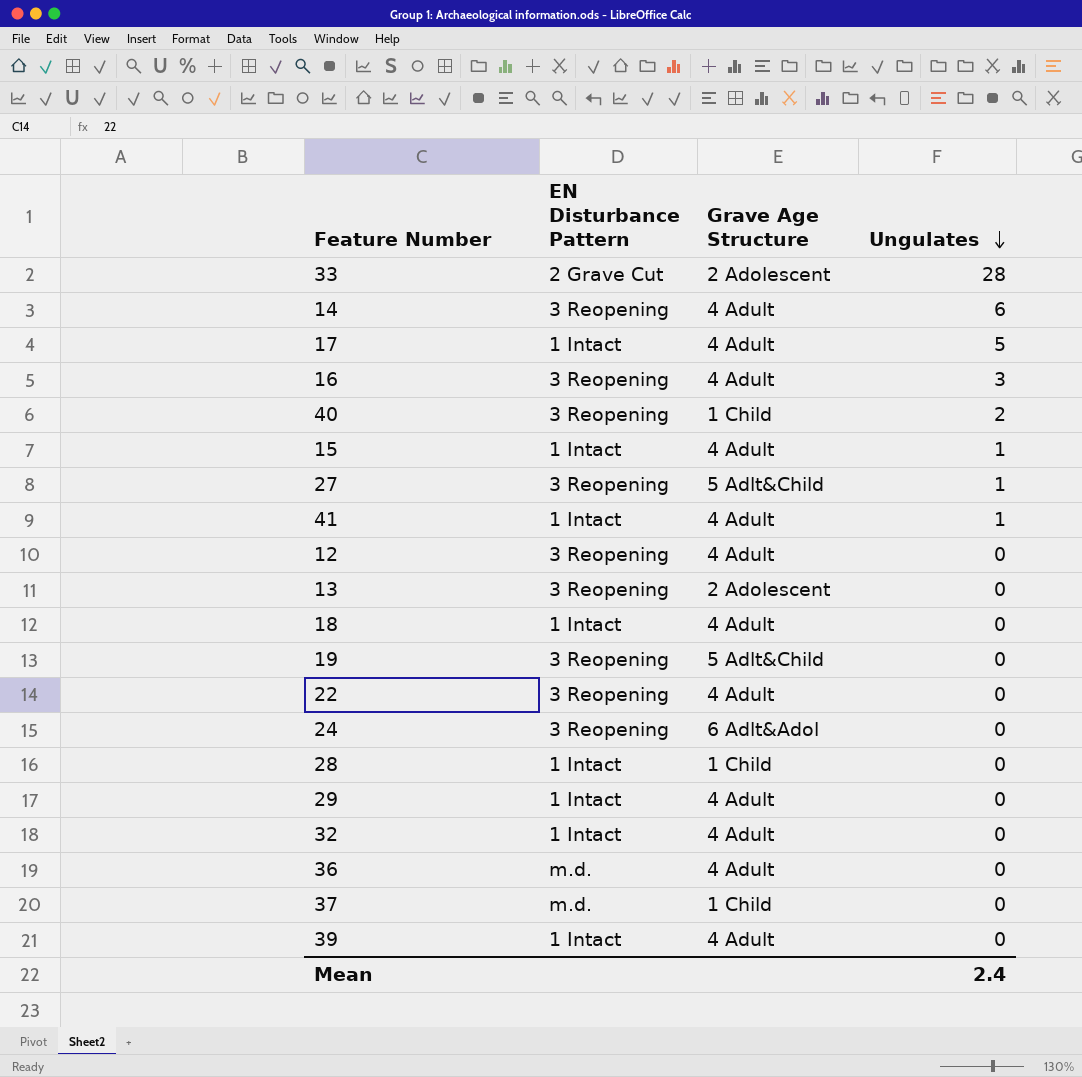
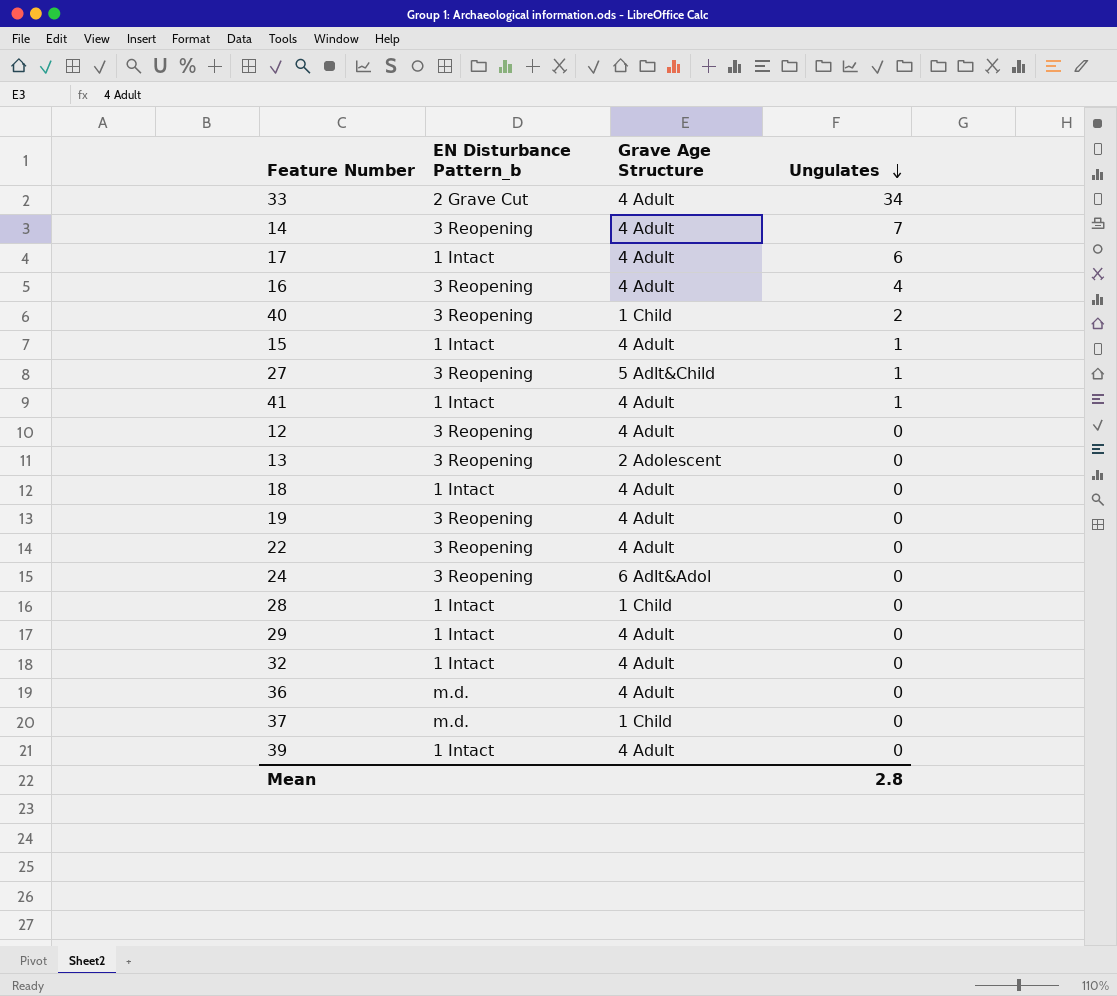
column name: EN Disturbance Pattern -> EN Disturbance Pattern_b
33 | Grave Age Structure: 2 Adolescent -> 4 Adult
33 | Ungulates: 28 -> 34
14 | Ungulates: 6 -> 7
17 | Ungulates: 5 -> 6
16 | Ungulates: 3 -> 4
19 | Grave Age Structure: 5 Adlt&Child -> 4 Adult
Mean | Ungulates: 2.4 -> 2.8

